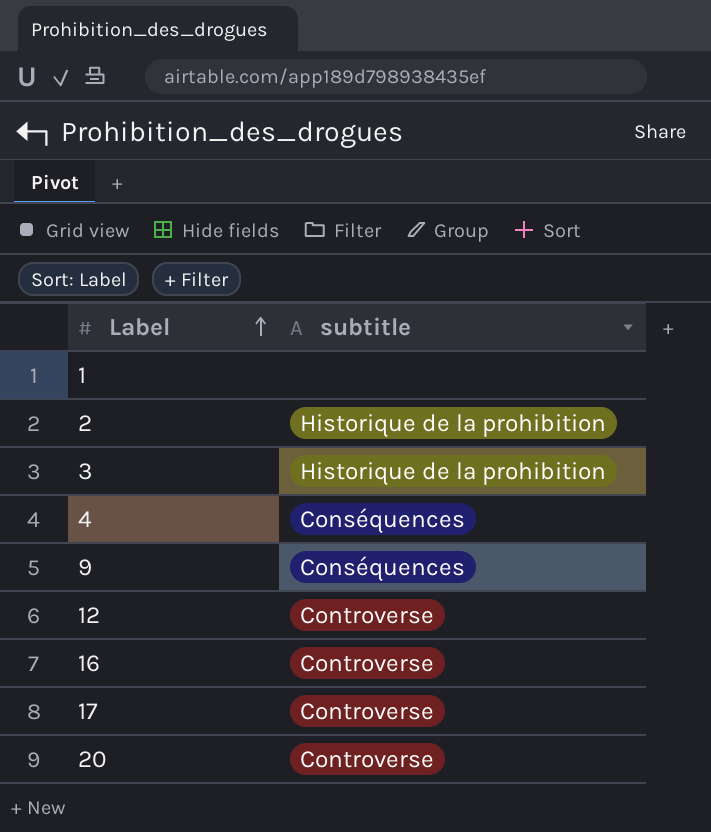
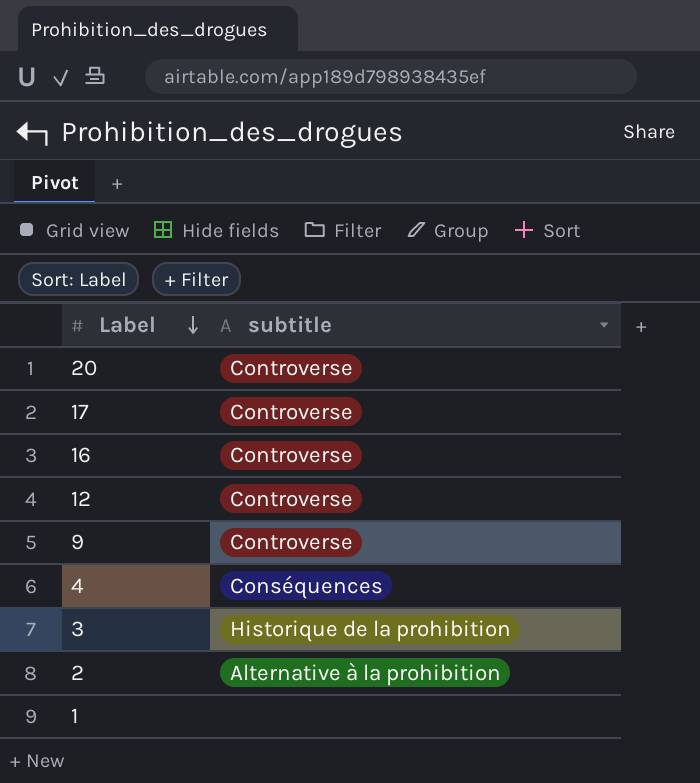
row order: Label ascending -> Label descending
9 | subtitle: Conséquences -> Controverse
2 | subtitle: Historique de la prohibition -> Alternative à la prohibition

